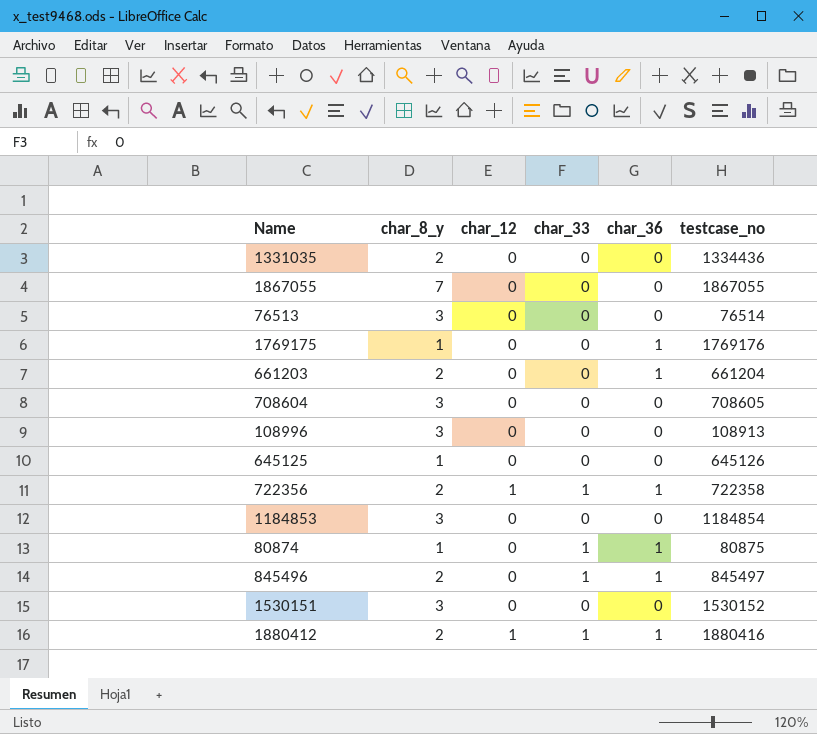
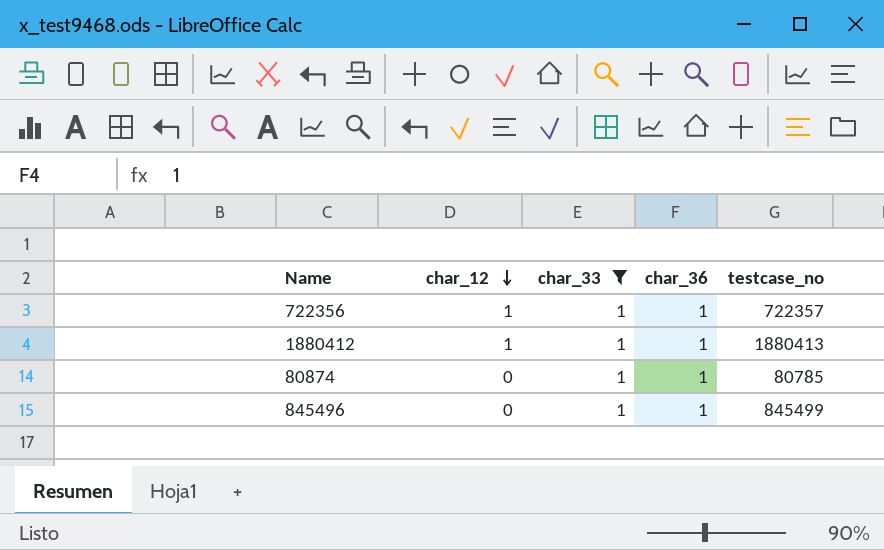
filter: none -> char_33 = 1
row order: none -> char_12 descending
column char_8_y | position: 2 -> none
722356 | testcase_no: 722358 -> 722357
1880412 | testcase_no: 1880416 -> 1880413
80874 | testcase_no: 80875 -> 80785
845496 | testcase_no: 845497 -> 845499

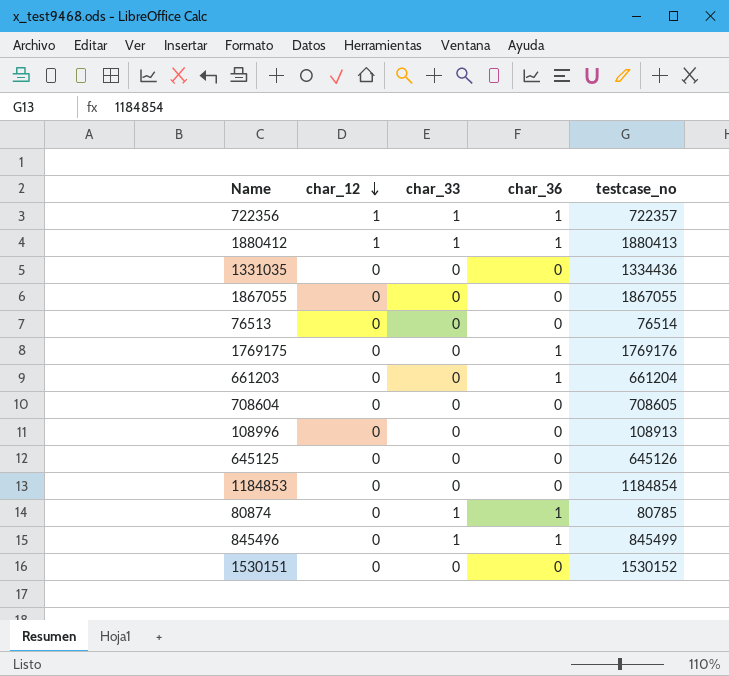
filter: char_33 = 1 -> none

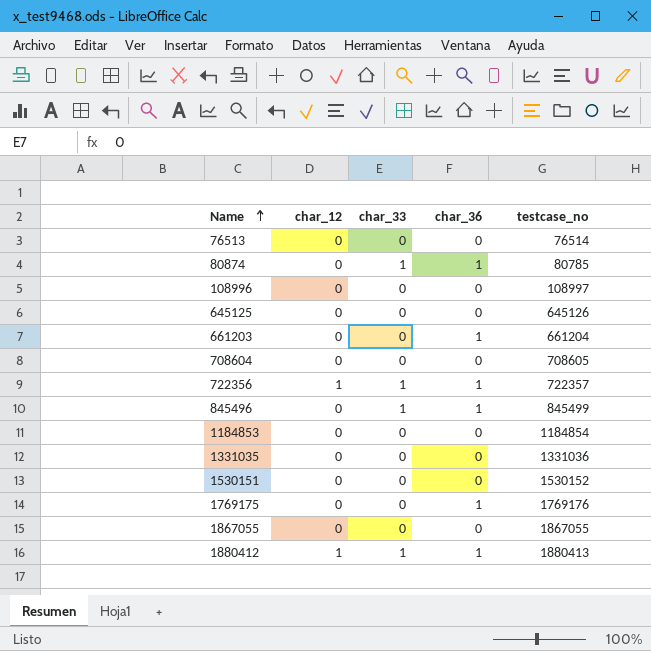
row order: char_12 descending -> Name ascending
108996 | testcase_no: 108913 -> 108997
1331035 | testcase_no: 1334436 -> 1331036

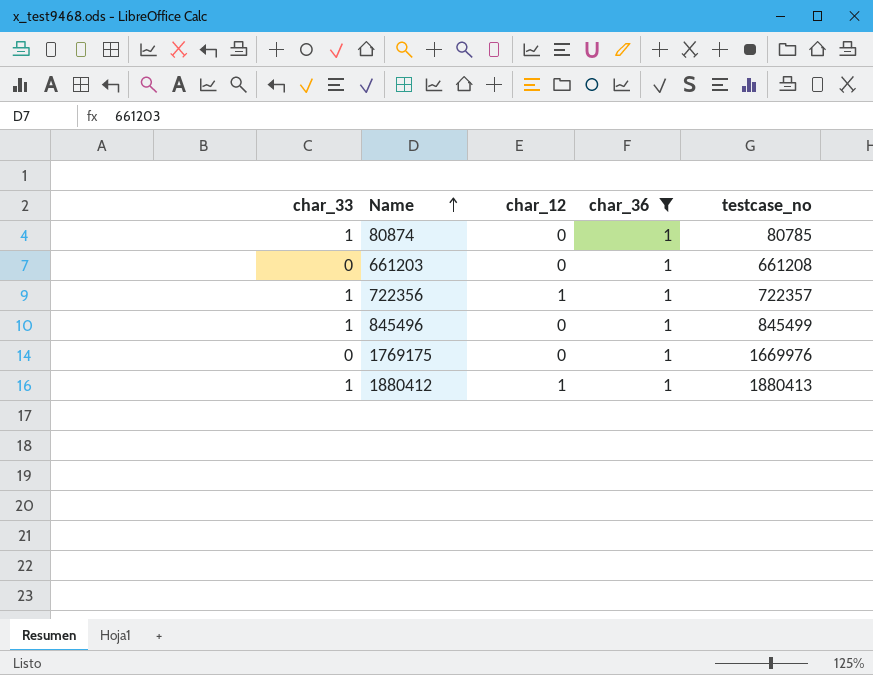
filter: none -> char_36 = 1
column char_33 | position: 3 -> 1
661203 | testcase_no: 661204 -> 661208
1769175 | testcase_no: 1769176 -> 1669976

